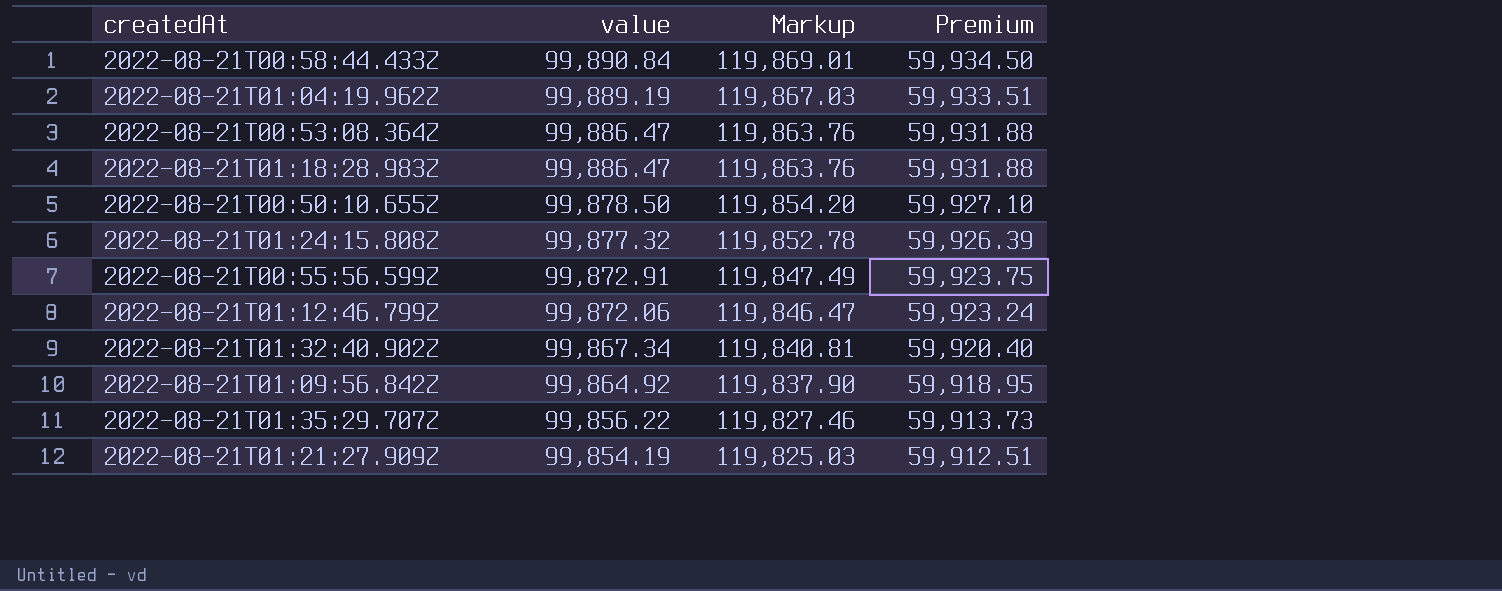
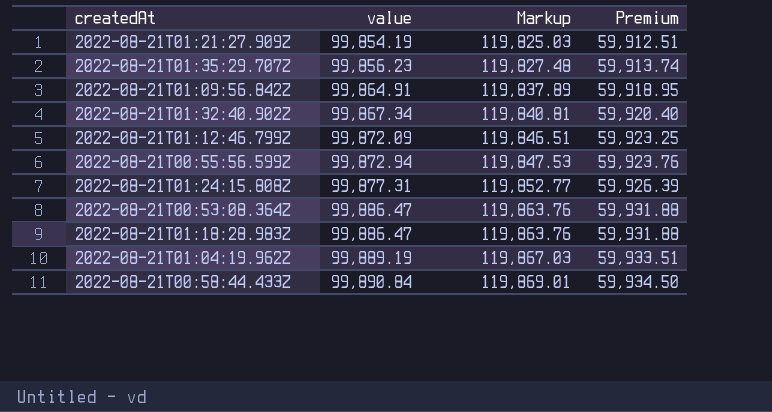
row order: value descending -> value ascending
row 2022-08-21T00:50:10.655Z: 99,878.50 | 119,854.20 | 59,927.10 -> none
2022-08-21T01:35:29.707Z | value: 99,856.22 -> 99,856.23
2022-08-21T01:35:29.707Z | Markup: 119,827.46 -> 119,827.48
2022-08-21T01:35:29.707Z | Premium: 59,913.73 -> 59,913.74
2022-08-21T01:09:56.842Z | value: 99,864.92 -> 99,864.91
2022-08-21T01:09:56.842Z | Markup: 119,837.90 -> 119,837.89
2022-08-21T01:12:46.799Z | value: 99,872.06 -> 99,872.09
2022-08-21T01:12:46.799Z | Markup: 119,846.47 -> 119,846.51
2022-08-21T01:12:46.799Z | Premium: 59,923.24 -> 59,923.25
2022-08-21T00:55:56.599Z | value: 99,872.91 -> 99,872.94
2022-08-21T00:55:56.599Z | Markup: 119,847.49 -> 119,847.53
2022-08-21T00:55:56.599Z | Premium: 59,923.75 -> 59,923.76
2022-08-21T01:24:15.808Z | value: 99,877.32 -> 99,877.31
2022-08-21T01:24:15.808Z | Markup: 119,852.78 -> 119,852.77

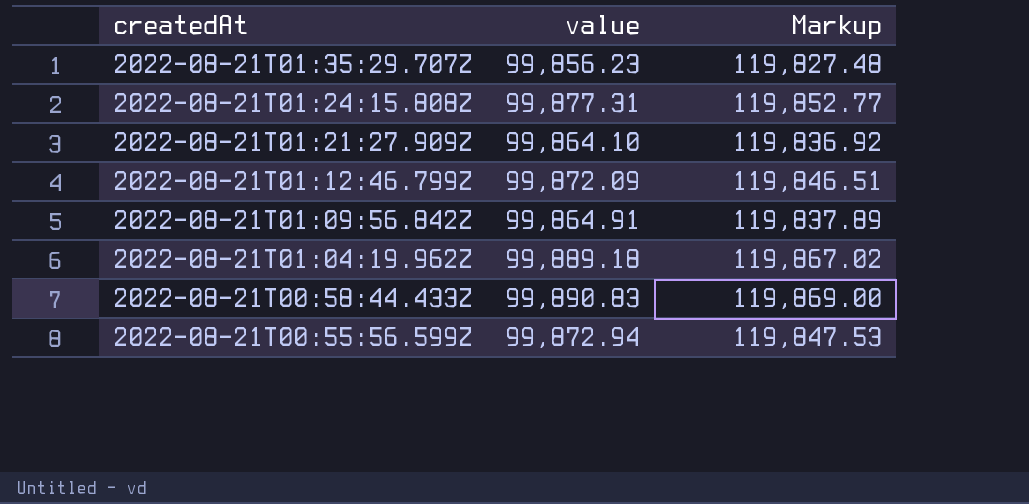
row order: value ascending -> createdAt descending
column Premium | formula: [value] * 0.6 -> none
row 2022-08-21T01:32:40.902Z: 99,867.34 | 119,840.81 | 59,920.40 -> none
row 2022-08-21T00:53:08.364Z: 99,886.47 | 119,863.76 | 59,931.88 -> none
row 2022-08-21T01:18:28.983Z: 99,886.47 | 119,863.76 | 59,931.88 -> none
2022-08-21T01:21:27.909Z | value: 99,854.19 -> 99,864.10
2022-08-21T01:21:27.909Z | Markup: 119,825.03 -> 119,836.92
2022-08-21T01:04:19.962Z | value: 99,889.19 -> 99,889.18
2022-08-21T01:04:19.962Z | Markup: 119,867.03 -> 119,867.02
2022-08-21T00:58:44.433Z | value: 99,890.84 -> 99,890.83
2022-08-21T00:58:44.433Z | Markup: 119,869.01 -> 119,869.00

